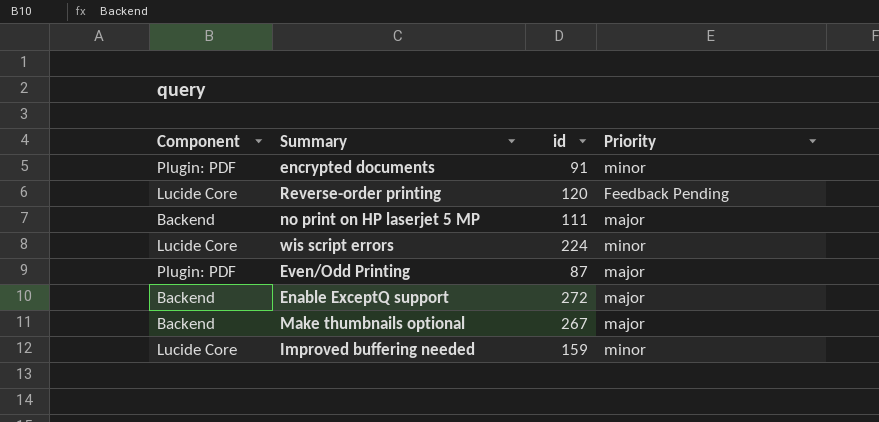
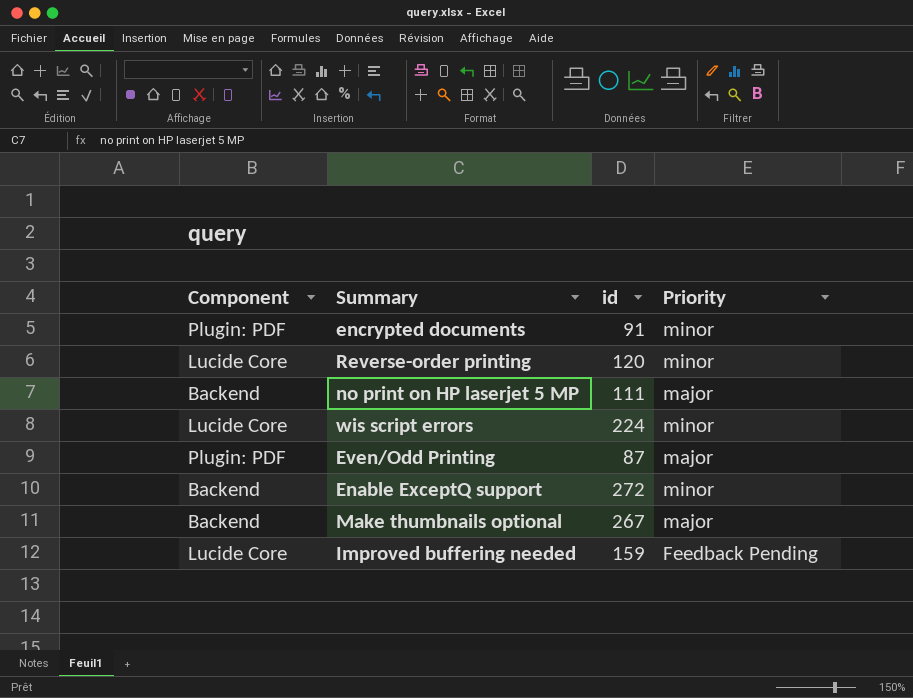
Reverse-order printing | Priority: Feedback Pending -> minor
Enable ExceptQ support | Priority: major -> minor
Improved buffering needed | Priority: minor -> Feedback Pending

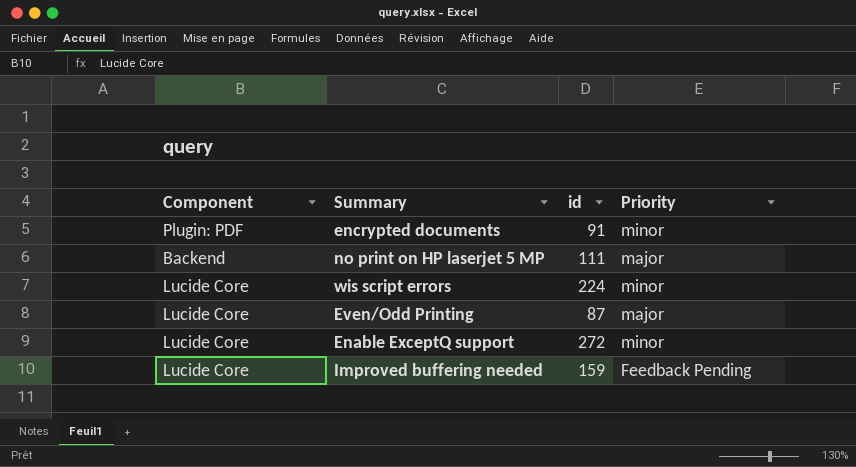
row Reverse-order printing: Lucide Core | 120 | minor -> none
row Make thumbnails optional: Backend | 267 | major -> none
Even/Odd Printing | Component: Plugin: PDF -> Lucide Core
Enable ExceptQ support | Component: Backend -> Lucide Core

